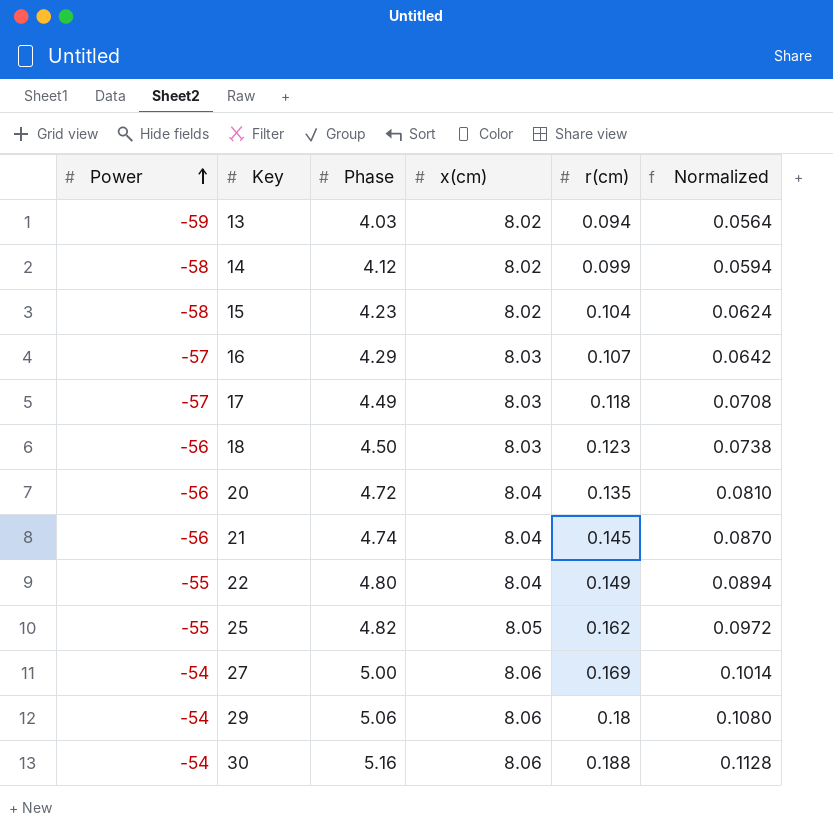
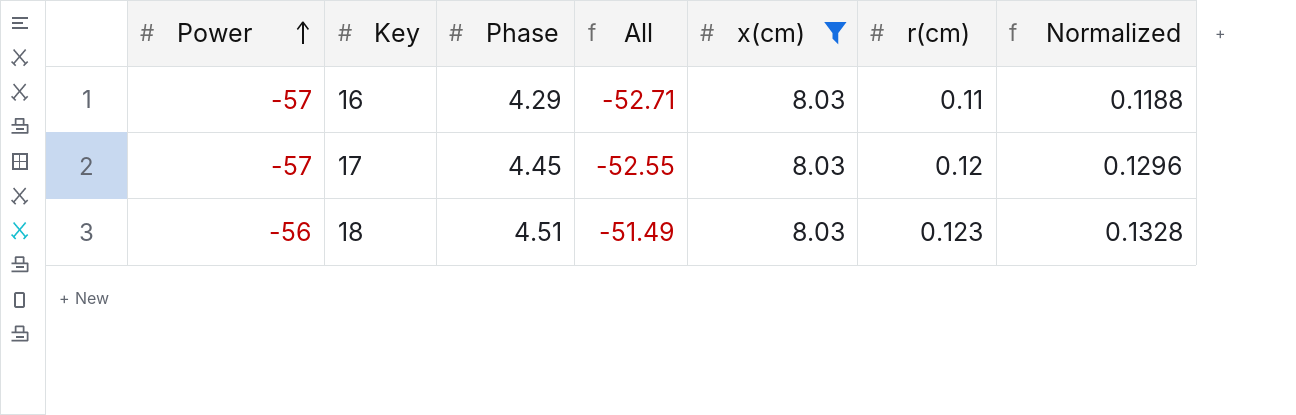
filter: none -> x(cm) = 8.03
column All | formula: none -> [Power] + [Phase]
column Normalized | formula: [r(cm)] * 0.6 -> [r(cm)] * 1.08
16 | r(cm): 0.107 -> 0.11
17 | Phase: 4.49 -> 4.45
17 | r(cm): 0.118 -> 0.12
18 | Phase: 4.50 -> 4.51

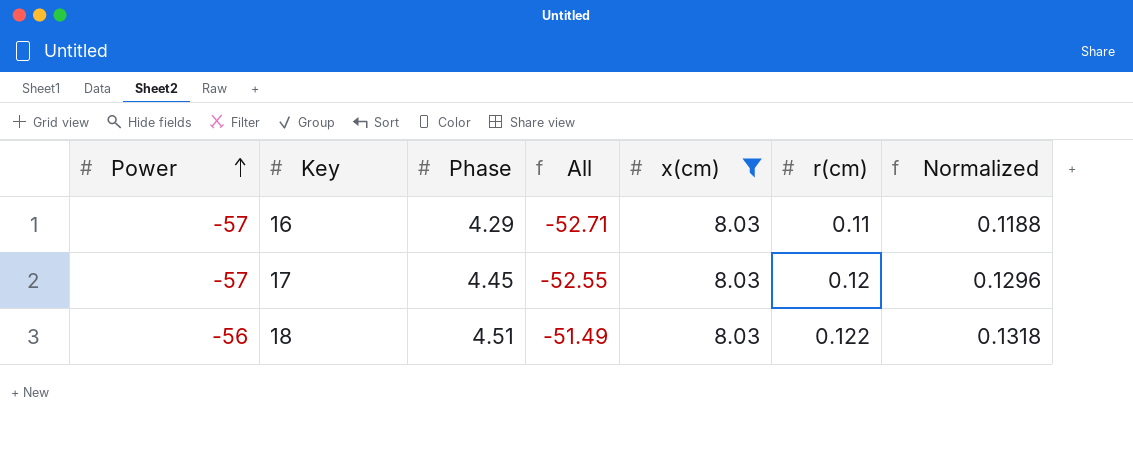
18 | r(cm): 0.123 -> 0.122
18 | Normalized: 0.1328 -> 0.1318

